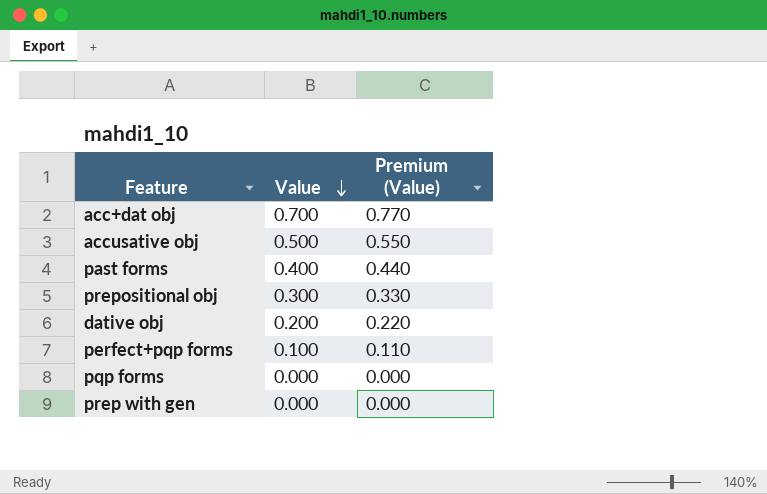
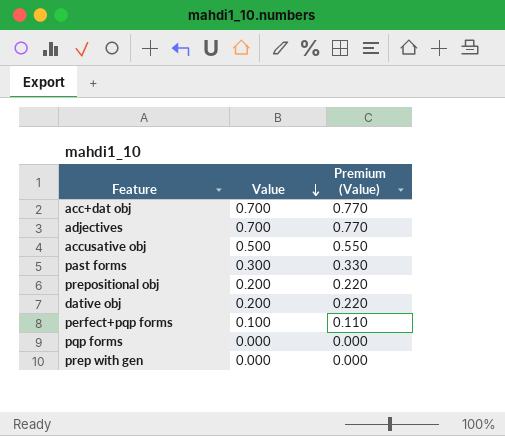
row adjectives: none -> 0.700 | 0.770
past forms | Value: 0.400 -> 0.300
past forms | Premium (Value): 0.440 -> 0.330
prepositional obj | Value: 0.300 -> 0.200
prepositional obj | Premium (Value): 0.330 -> 0.220

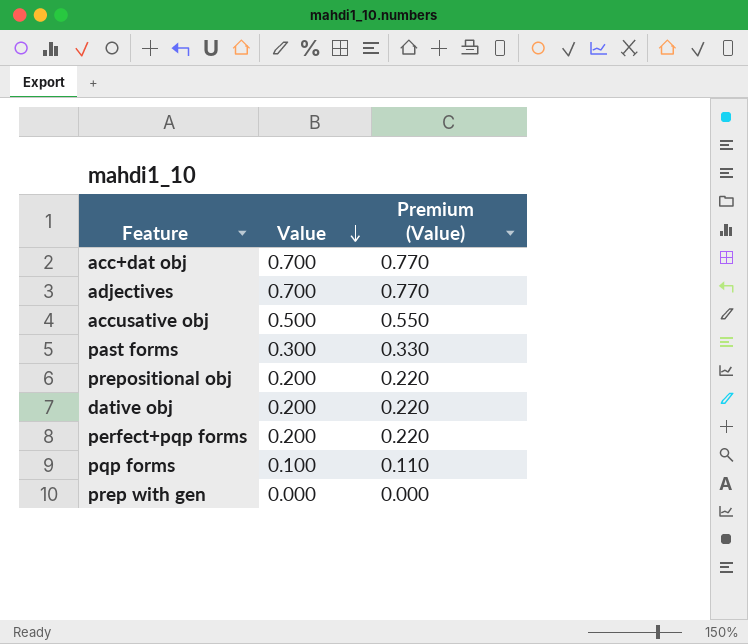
perfect+pqp forms | Value: 0.100 -> 0.200
perfect+pqp forms | Premium (Value): 0.110 -> 0.220
pqp forms | Value: 0.000 -> 0.100
pqp forms | Premium (Value): 0.000 -> 0.110

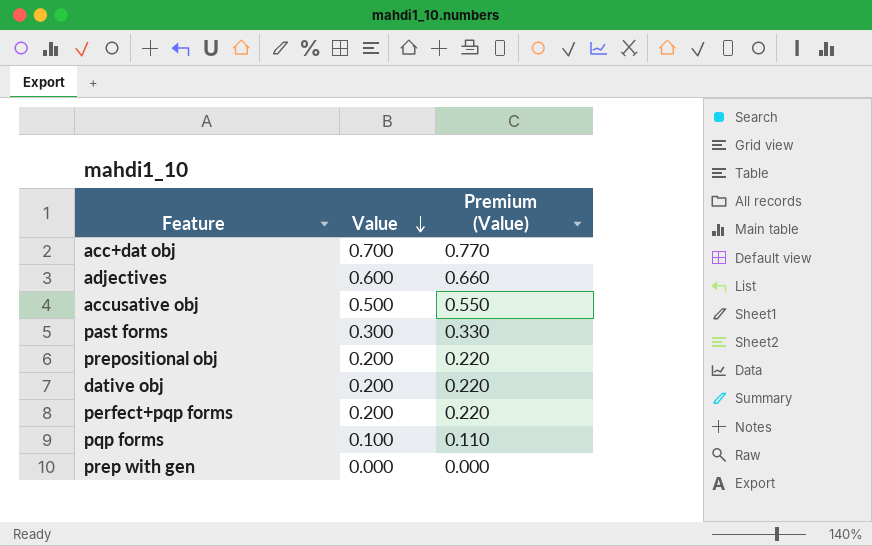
adjectives | Value: 0.700 -> 0.600
adjectives | Premium (Value): 0.770 -> 0.660

